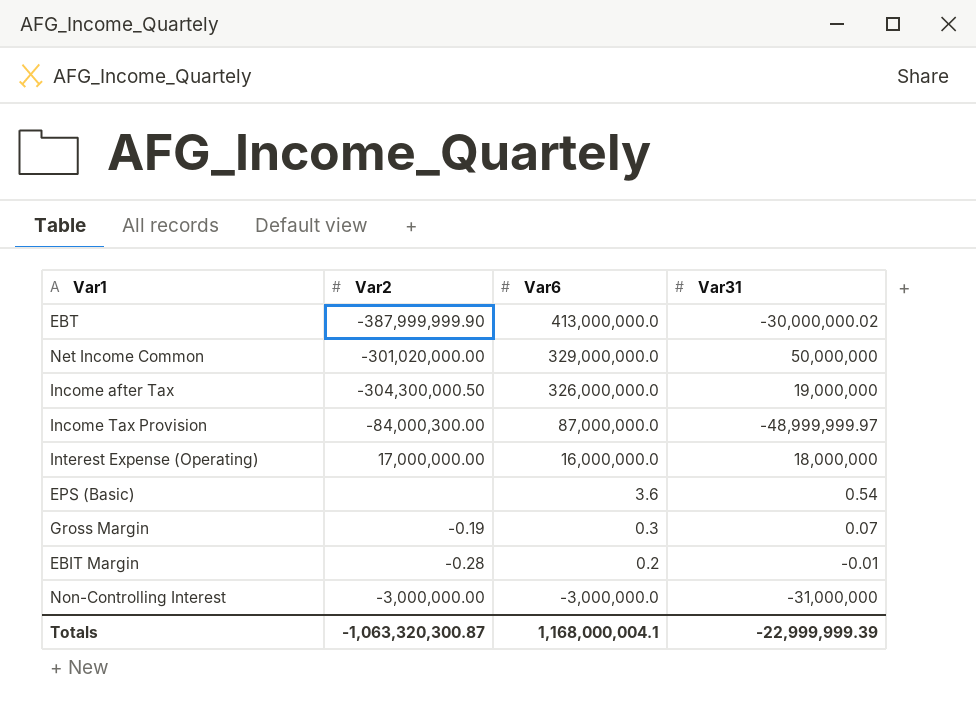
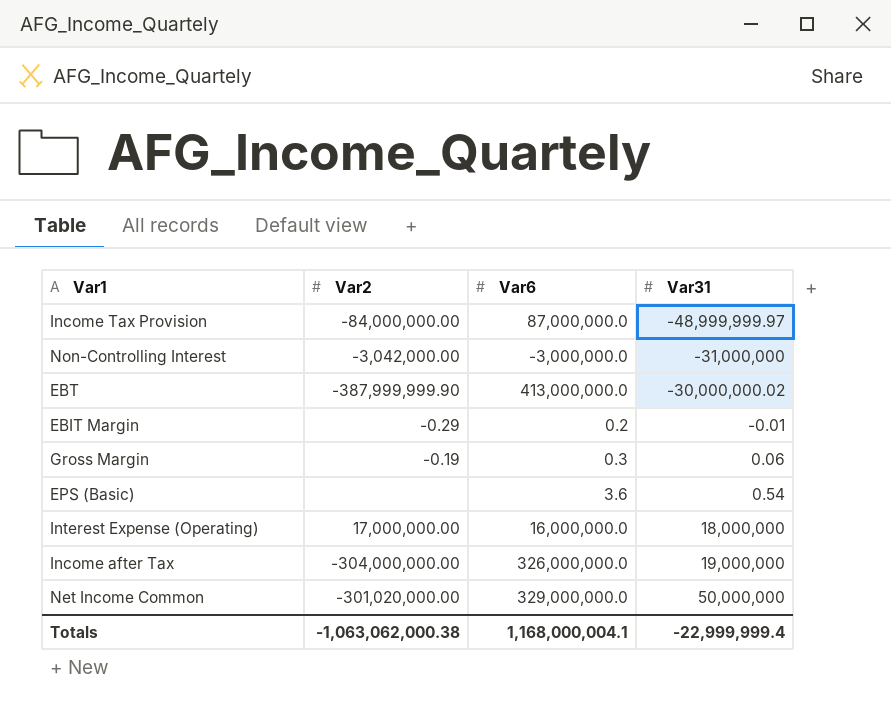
row order: Var6 descending -> Var31 ascending
Income Tax Provision | Var2: -84,000,300.00 -> -84,000,000.00
Non-Controlling Interest | Var2: -3,000,000.00 -> -3,042,000.00
EBIT Margin | Var2: -0.28 -> -0.29
Gross Margin | Var31: 0.07 -> 0.06
Income after Tax | Var2: -304,300,000.50 -> -304,000,000.00
Totals | Var2: -1,063,320,300.87 -> -1,063,062,000.38
Totals | Var31: -22,999,999.39 -> -22,999,999.4

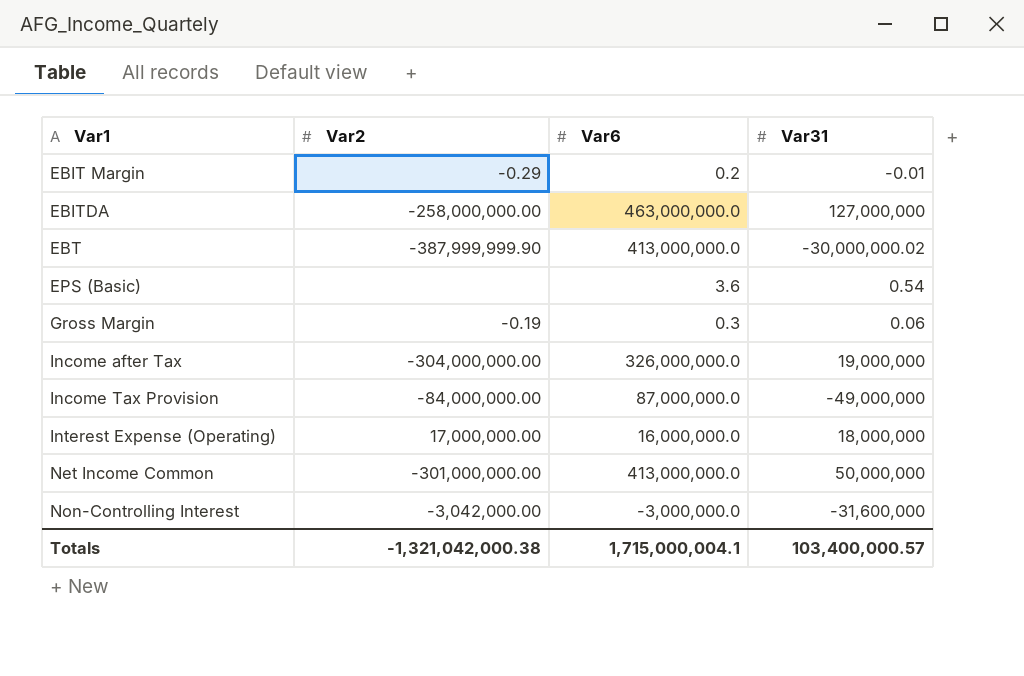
row order: Var31 ascending -> Var1 ascending
row EBITDA: none -> -258,000,000.00 | 463,000,000.0 | 127,000,000
Income Tax Provision | Var31: -48,999,999.97 -> -49,000,000
Net Income Common | Var2: -301,020,000.00 -> -301,000,000.00
Net Income Common | Var6: 329,000,000.0 -> 413,000,000.0
Non-Controlling Interest | Var31: -31,000,000 -> -31,600,000
Totals | Var2: -1,063,062,000.38 -> -1,321,042,000.38
Totals | Var6: 1,168,000,004.1 -> 1,715,000,004.1
Totals | Var31: -22,999,999.4 -> 103,400,000.57

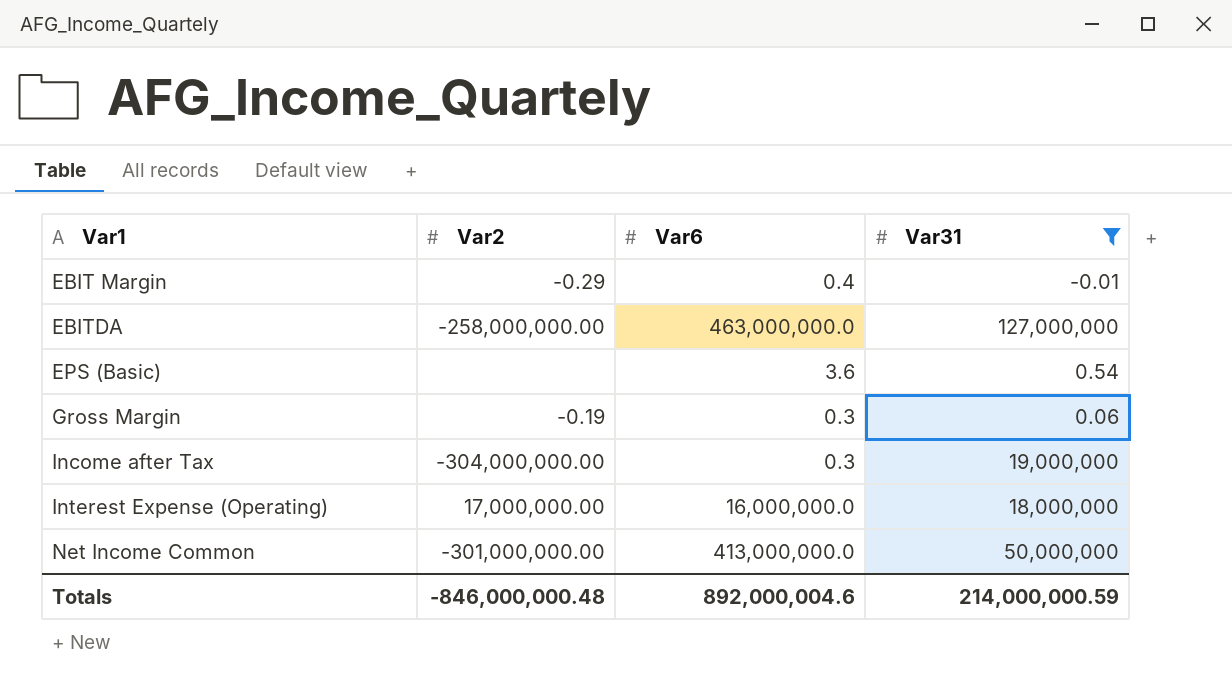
filter: none -> Var31 >= -0.01
EBIT Margin | Var6: 0.2 -> 0.4
Income after Tax | Var6: 326,000,000.0 -> 0.3
Totals | Var2: -1,321,042,000.38 -> -846,000,000.48
Totals | Var6: 1,715,000,004.1 -> 892,000,004.6
Totals | Var31: 103,400,000.57 -> 214,000,000.59

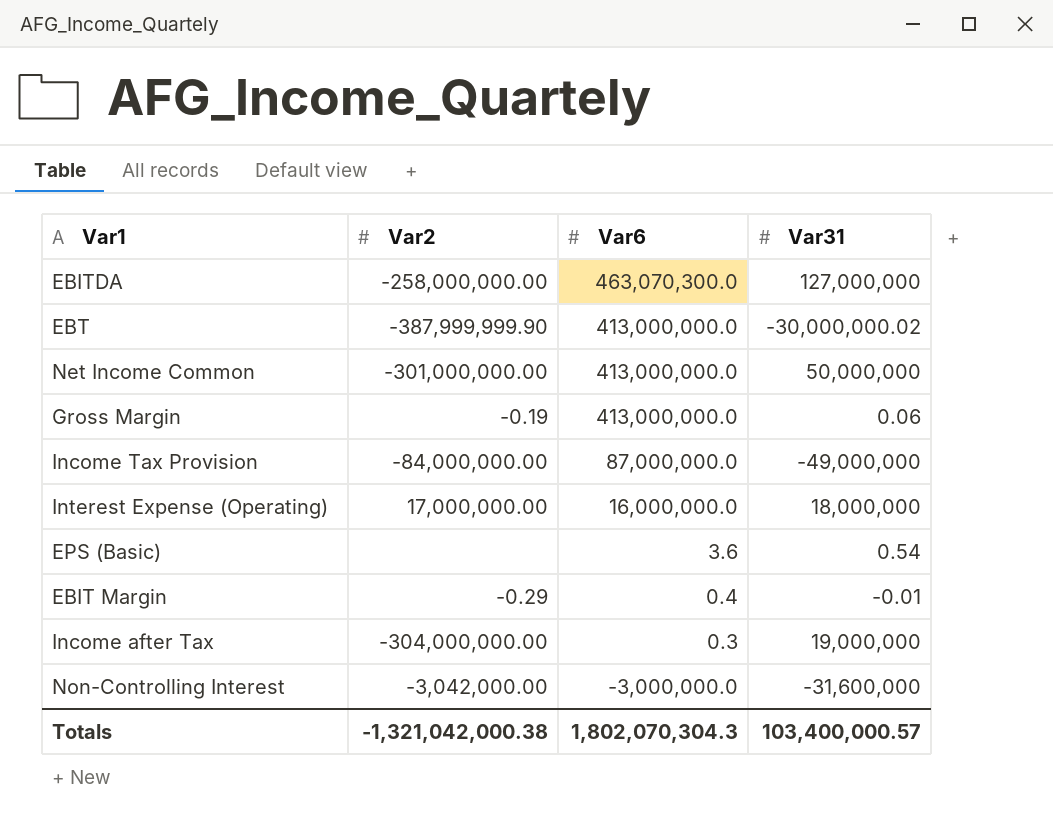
filter: Var31 >= -0.01 -> none
row order: Var1 ascending -> Var6 descending
EBITDA | Var6: 463,000,000.0 -> 463,070,300.0
Gross Margin | Var6: 0.3 -> 413,000,000.0
Totals | Var2: -846,000,000.48 -> -1,321,042,000.38
Totals | Var6: 892,000,004.6 -> 1,802,070,304.3
Totals | Var31: 214,000,000.59 -> 103,400,000.57

